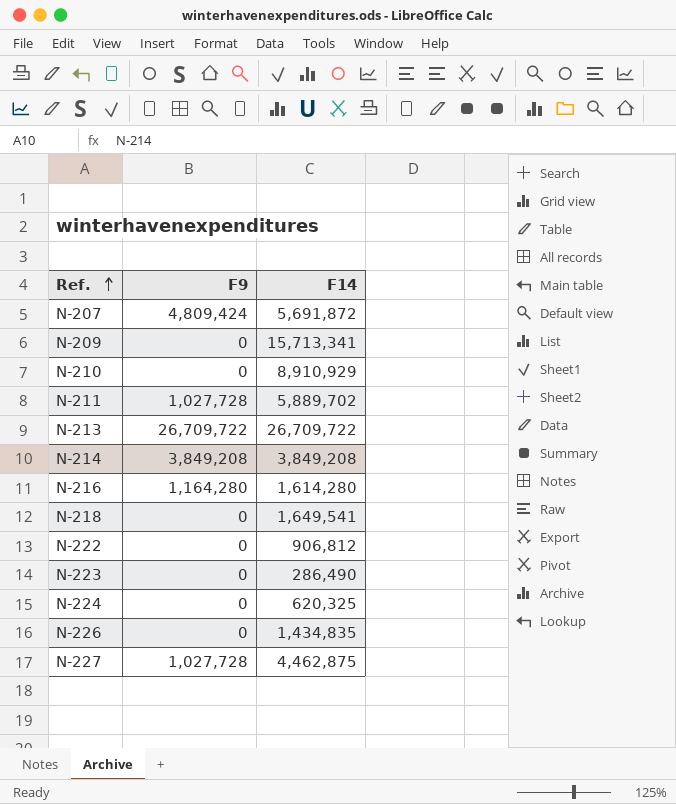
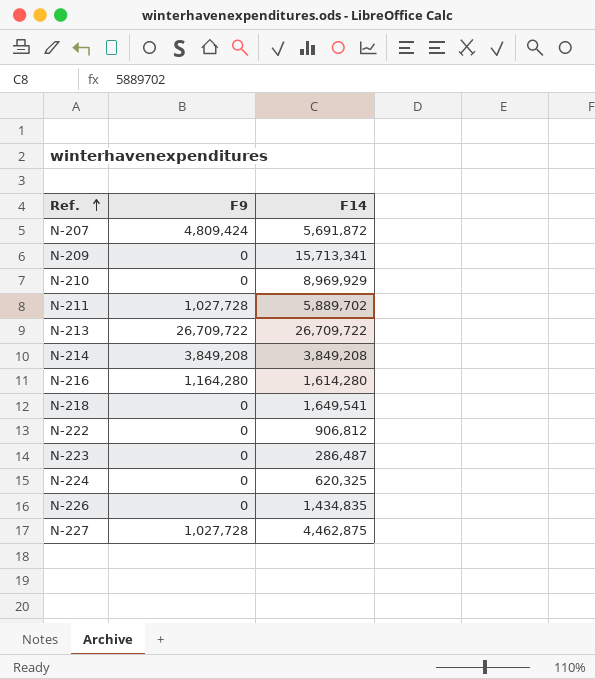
N-210 | F14: 8,910,929 -> 8,969,929
N-223 | F14: 286,490 -> 286,487

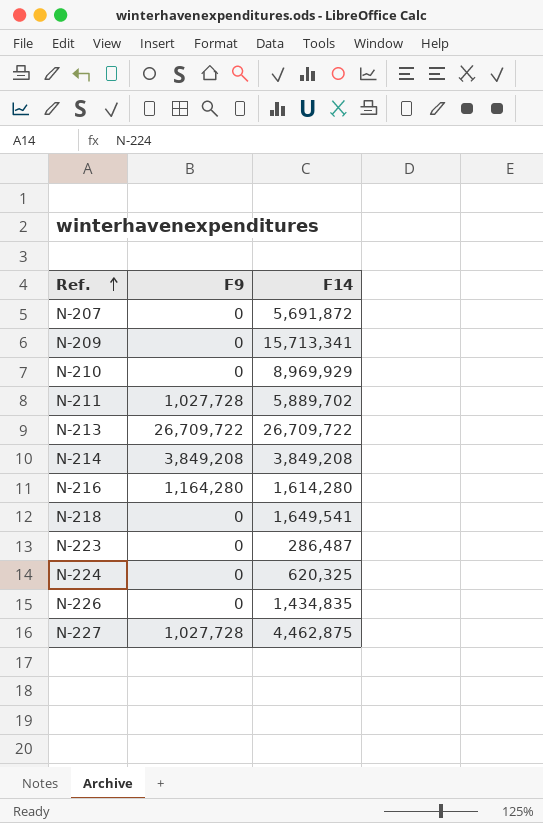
row N-222: 0 | 906,812 -> none
N-207 | F9: 4,809,424 -> 0

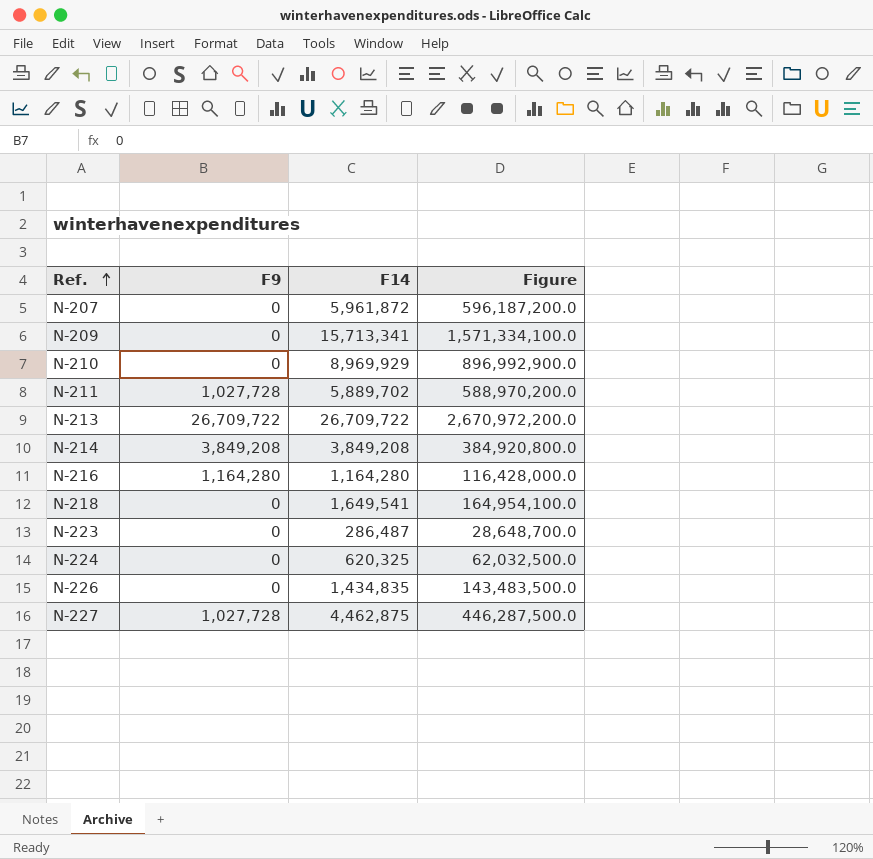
column Figure | formula: none -> [F14] * 100
N-207 | F14: 5,691,872 -> 5,961,872
N-216 | F14: 1,614,280 -> 1,164,280

